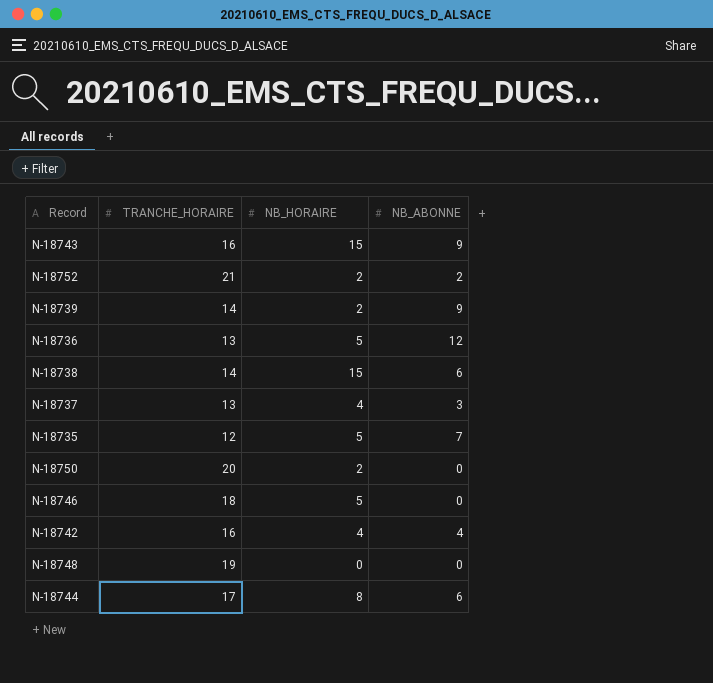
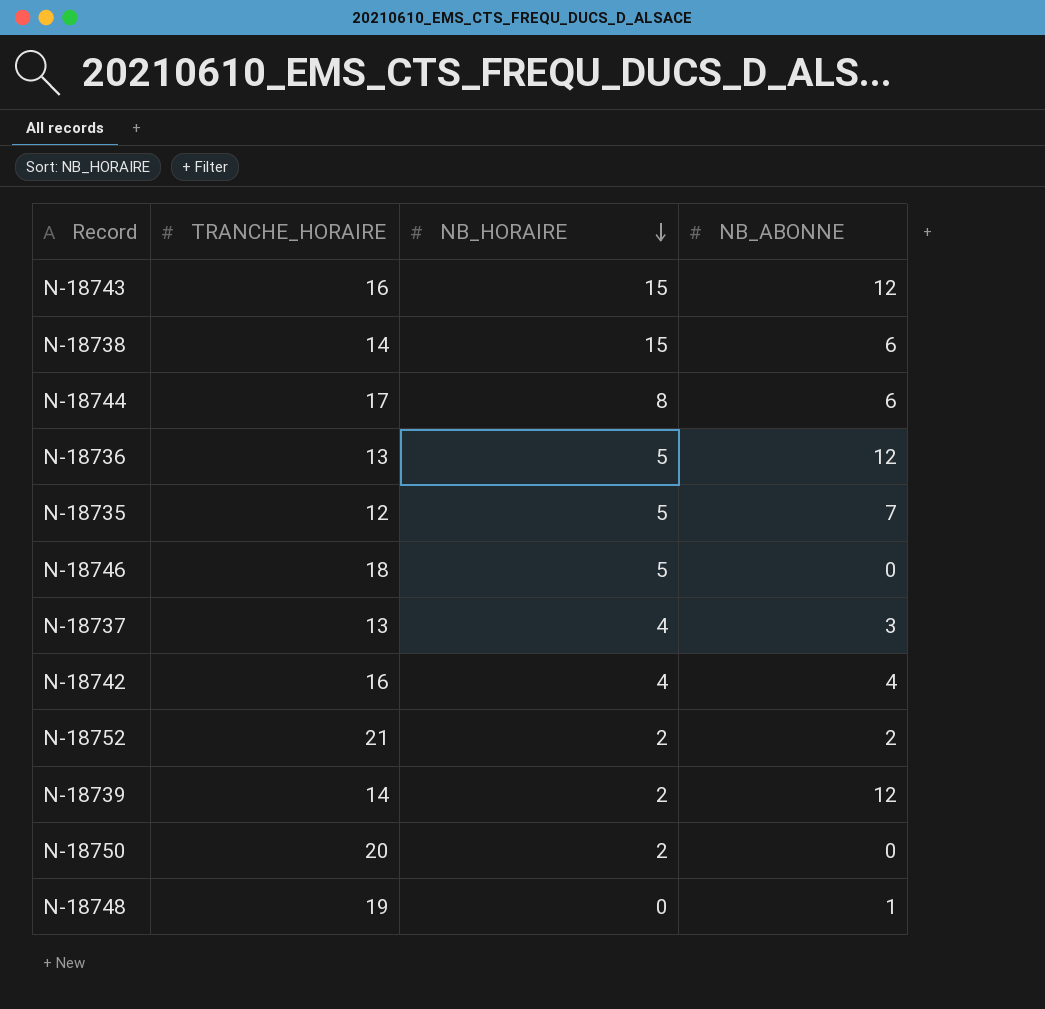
row order: none -> NB_HORAIRE descending
N-18743 | NB_ABONNE: 9 -> 12
N-18739 | NB_ABONNE: 9 -> 12
N-18748 | NB_ABONNE: 0 -> 1

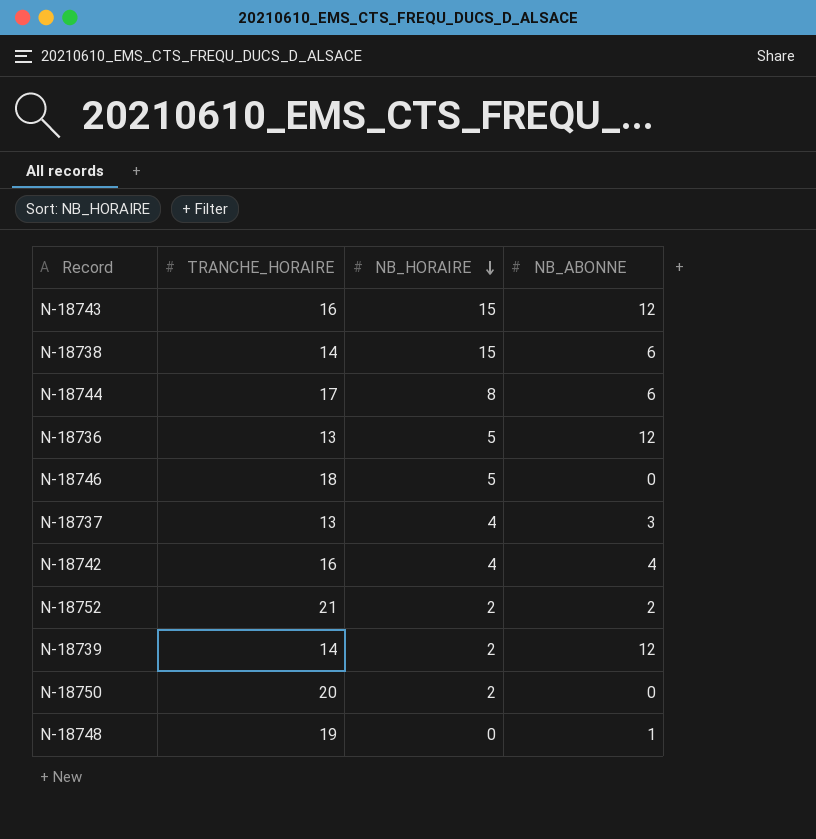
row N-18735: 12 | 5 | 7 -> none

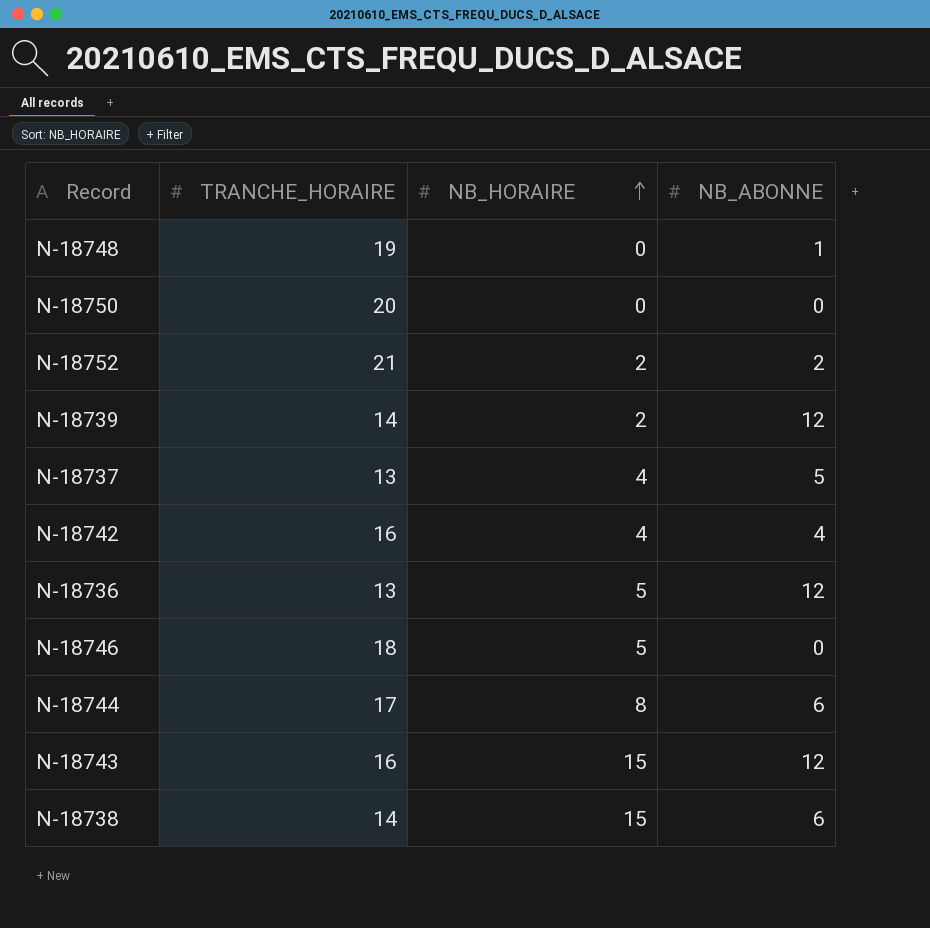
row order: NB_HORAIRE descending -> NB_HORAIRE ascending
N-18750 | NB_HORAIRE: 2 -> 0
N-18737 | NB_ABONNE: 3 -> 5

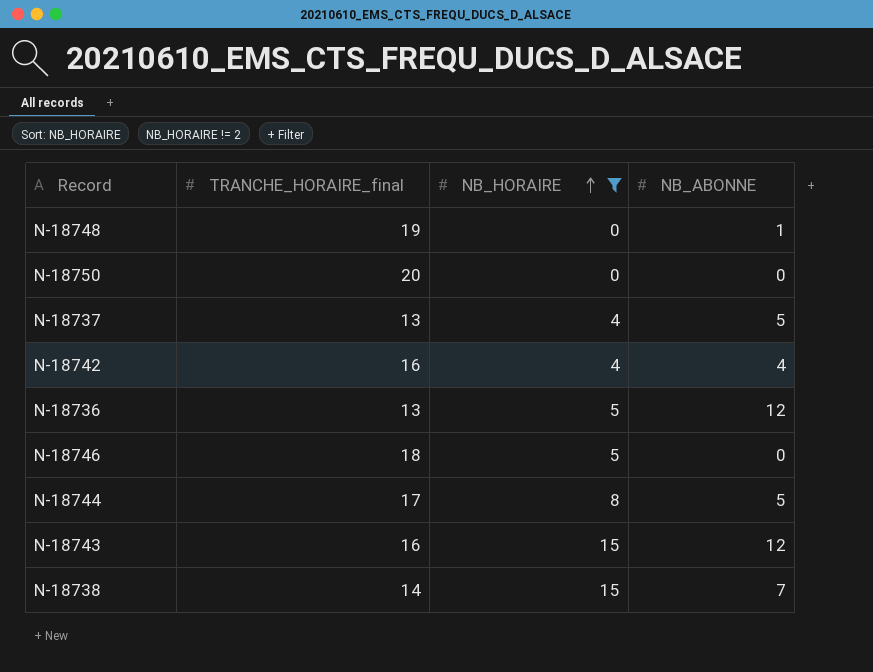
filter: none -> NB_HORAIRE != 2
column name: TRANCHE_HORAIRE -> TRANCHE_HORAIRE_final
N-18744 | NB_ABONNE: 6 -> 5
N-18738 | NB_ABONNE: 6 -> 7

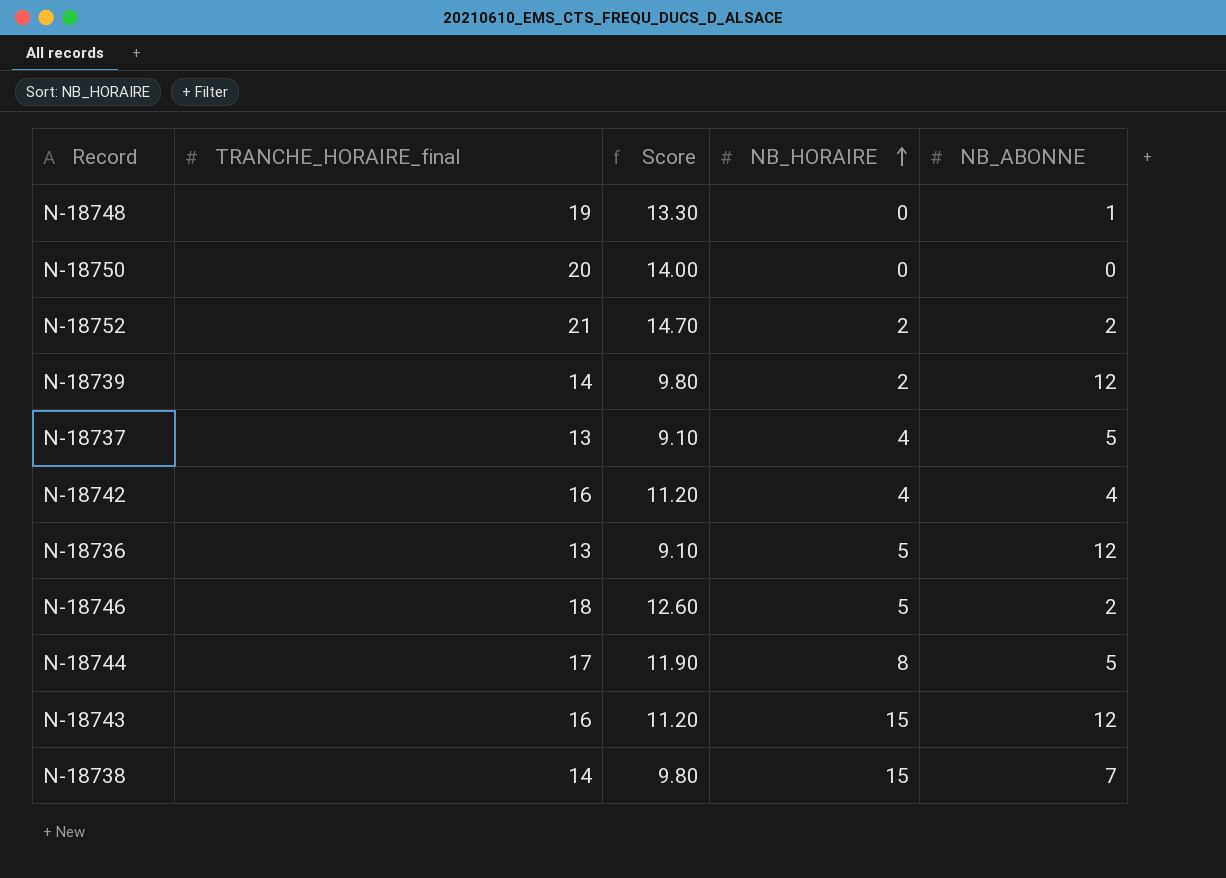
filter: NB_HORAIRE != 2 -> none
column Score | formula: none -> [TRANCHE_HORAIRE_final] * 0.7
N-18746 | NB_ABONNE: 0 -> 2

